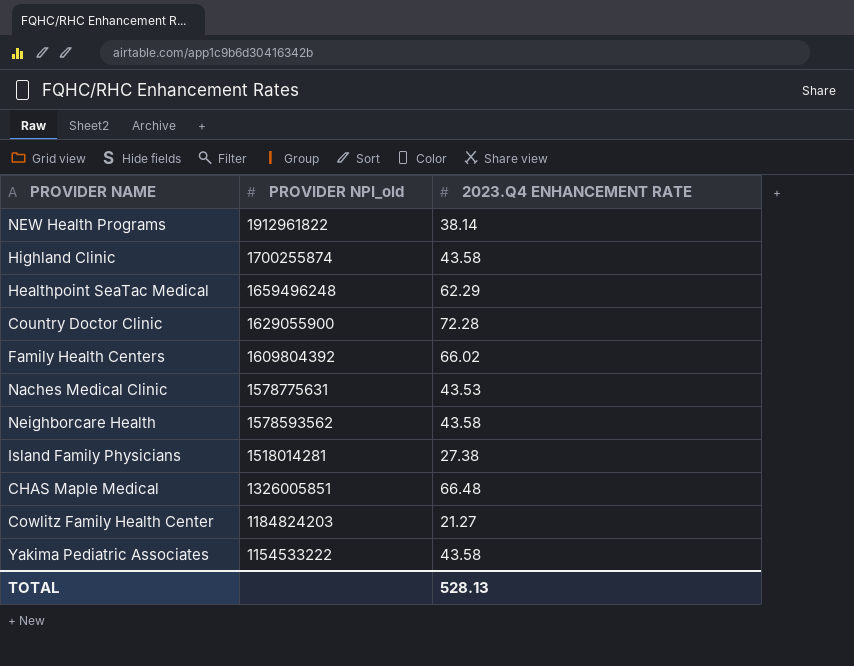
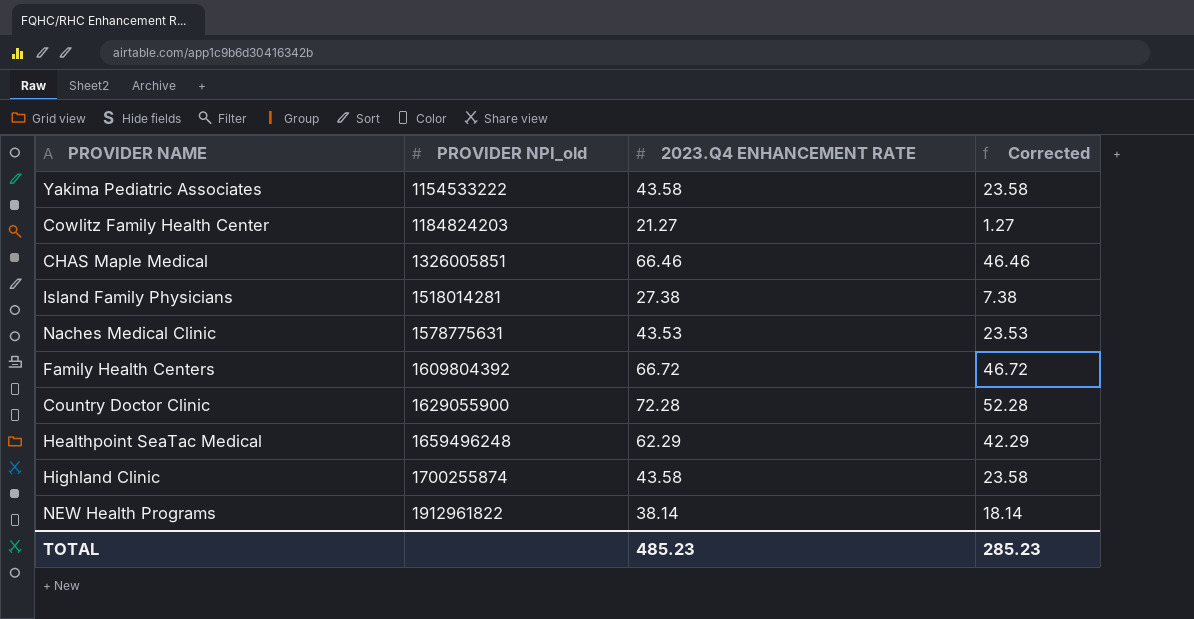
row order: PROVIDER NPI_old descending -> PROVIDER NPI_old ascending
column Corrected | formula: none -> [2023.Q4 ENHANCEMENT RATE] - 20
row Neighborcare Health: 1578593562 | 43.58 -> none
CHAS Maple Medical | 2023.Q4 ENHANCEMENT RATE: 66.48 -> 66.46
Family Health Centers | 2023.Q4 ENHANCEMENT RATE: 66.02 -> 66.72
TOTAL | 2023.Q4 ENHANCEMENT RATE: 528.13 -> 485.23

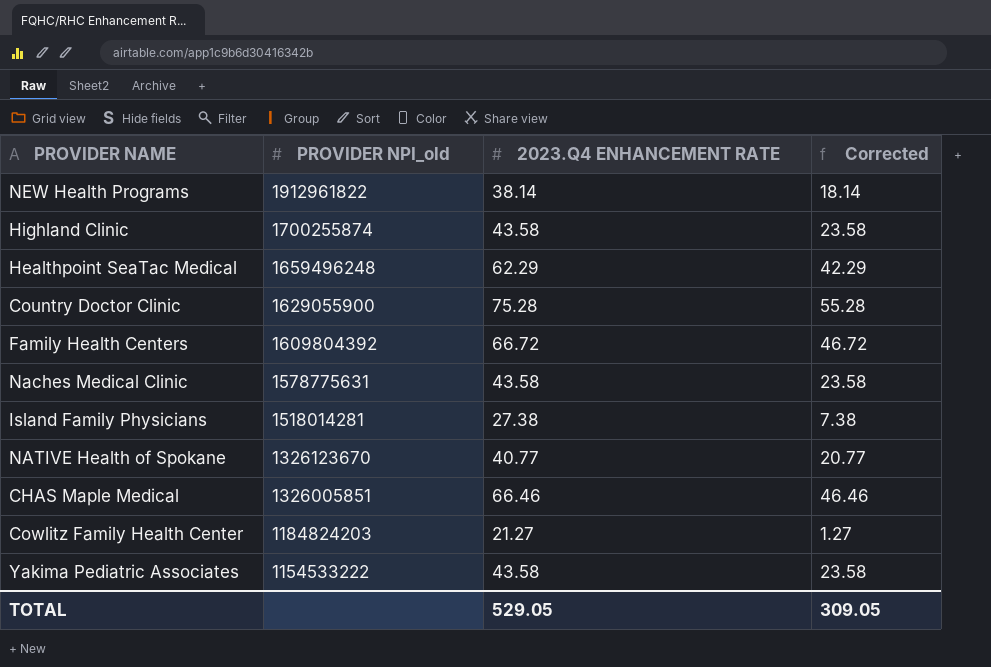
row order: PROVIDER NPI_old ascending -> PROVIDER NPI_old descending
Country Doctor Clinic | 2023.Q4 ENHANCEMENT RATE: 72.28 -> 75.28
Country Doctor Clinic | Corrected: 52.28 -> 55.28
Naches Medical Clinic | 2023.Q4 ENHANCEMENT RATE: 43.53 -> 43.58
Naches Medical Clinic | Corrected: 23.53 -> 23.58
row NATIVE Health of Spokane: none -> 1326123670 | 40.77 | 20.77
TOTAL | 2023.Q4 ENHANCEMENT RATE: 485.23 -> 529.05
TOTAL | Corrected: 285.23 -> 309.05

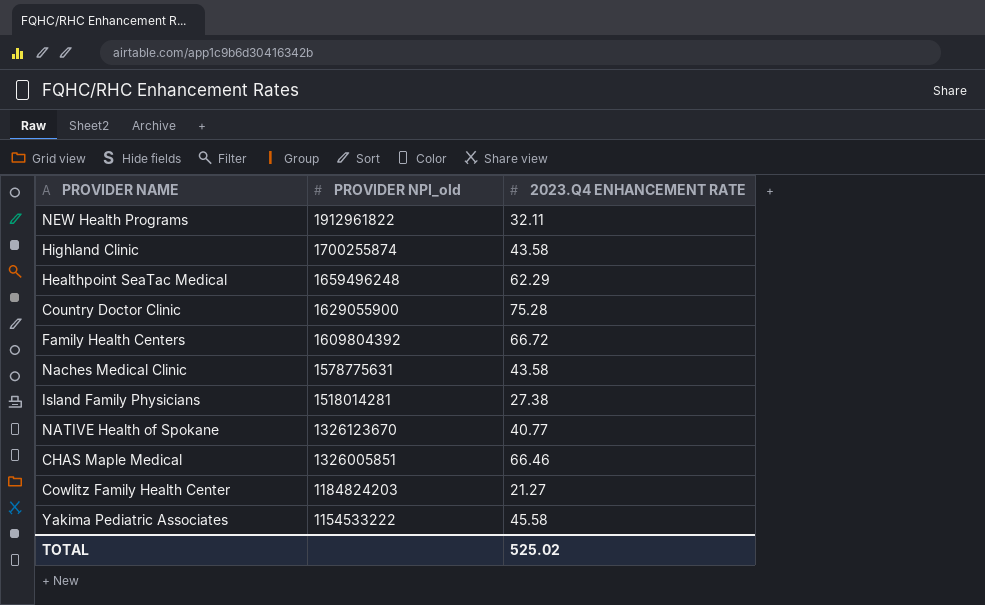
column Corrected | formula: [2023.Q4 ENHANCEMENT RATE] - 20 -> none
NEW Health Programs | 2023.Q4 ENHANCEMENT RATE: 38.14 -> 32.11
Yakima Pediatric Associates | 2023.Q4 ENHANCEMENT RATE: 43.58 -> 45.58
TOTAL | 2023.Q4 ENHANCEMENT RATE: 529.05 -> 525.02

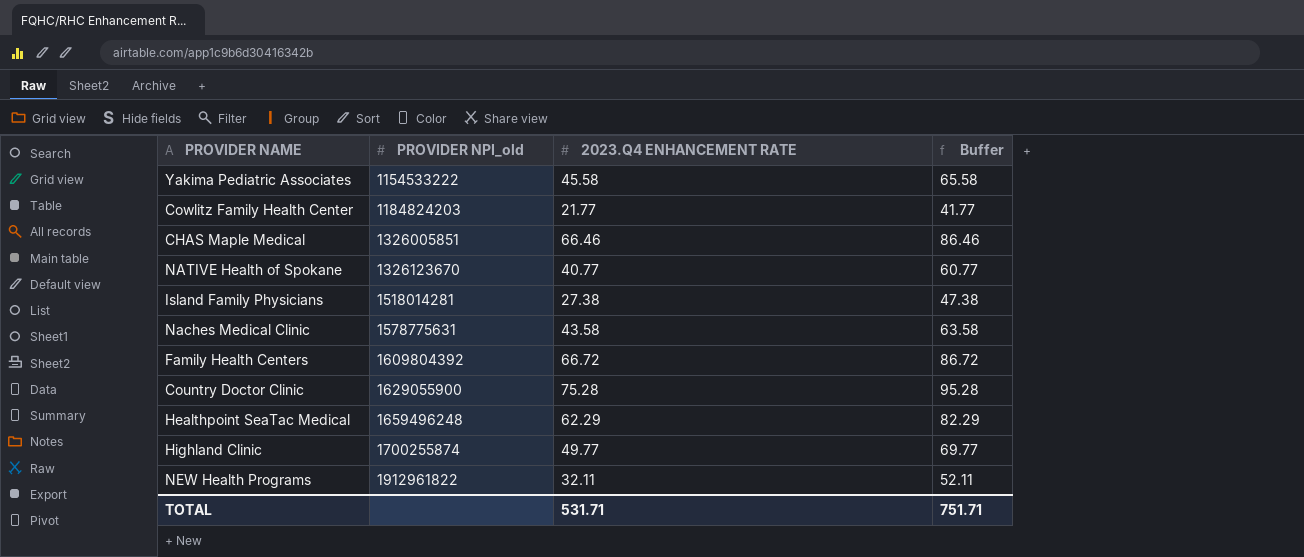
row order: PROVIDER NPI_old descending -> PROVIDER NPI_old ascending
column Buffer | formula: none -> [2023.Q4 ENHANCEMENT RATE] + 20
Cowlitz Family Health Center | 2023.Q4 ENHANCEMENT RATE: 21.27 -> 21.77
Highland Clinic | 2023.Q4 ENHANCEMENT RATE: 43.58 -> 49.77
TOTAL | 2023.Q4 ENHANCEMENT RATE: 525.02 -> 531.71

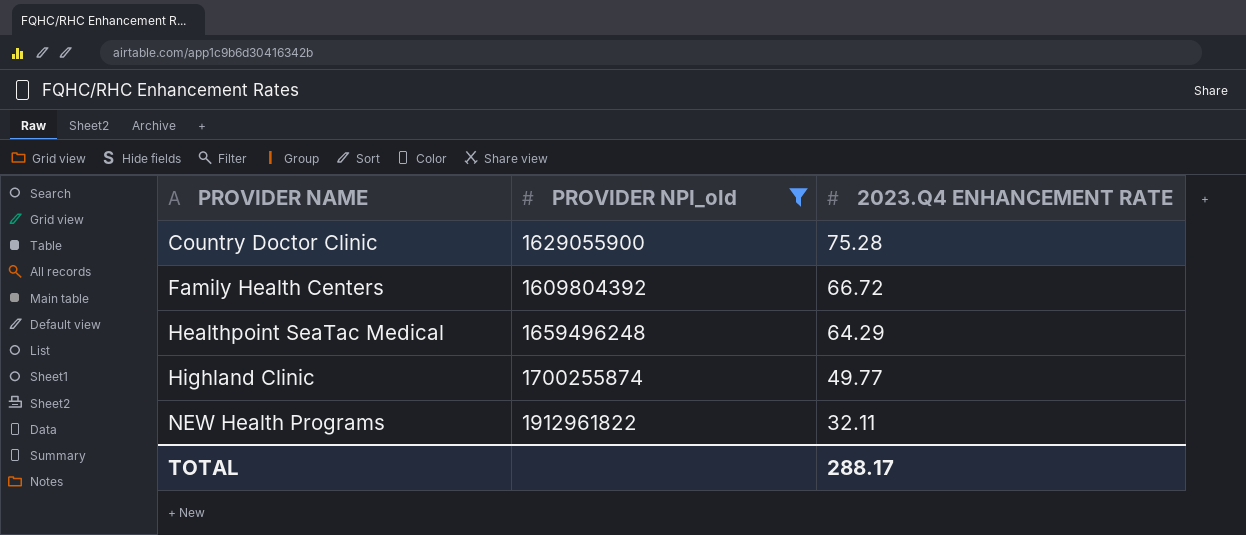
filter: none -> PROVIDER NPI_old >= 1609804392
row order: PROVIDER NPI_old ascending -> PROVIDER NAME ascending
column Buffer | formula: [2023.Q4 ENHANCEMENT RATE] + 20 -> none
Healthpoint SeaTac Medical | 2023.Q4 ENHANCEMENT RATE: 62.29 -> 64.29
TOTAL | 2023.Q4 ENHANCEMENT RATE: 531.71 -> 288.17

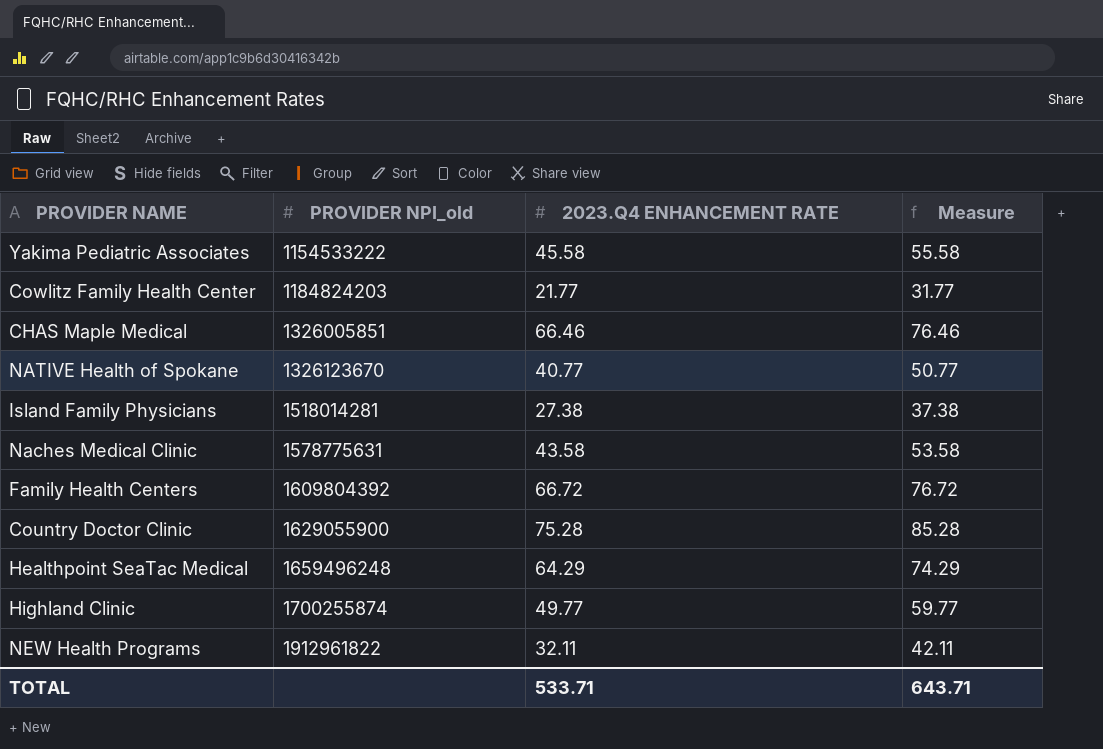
filter: PROVIDER NPI_old >= 1609804392 -> none
row order: PROVIDER NAME ascending -> PROVIDER NPI_old ascending
column Measure | formula: none -> [2023.Q4 ENHANCEMENT RATE] + 10
TOTAL | 2023.Q4 ENHANCEMENT RATE: 288.17 -> 533.71

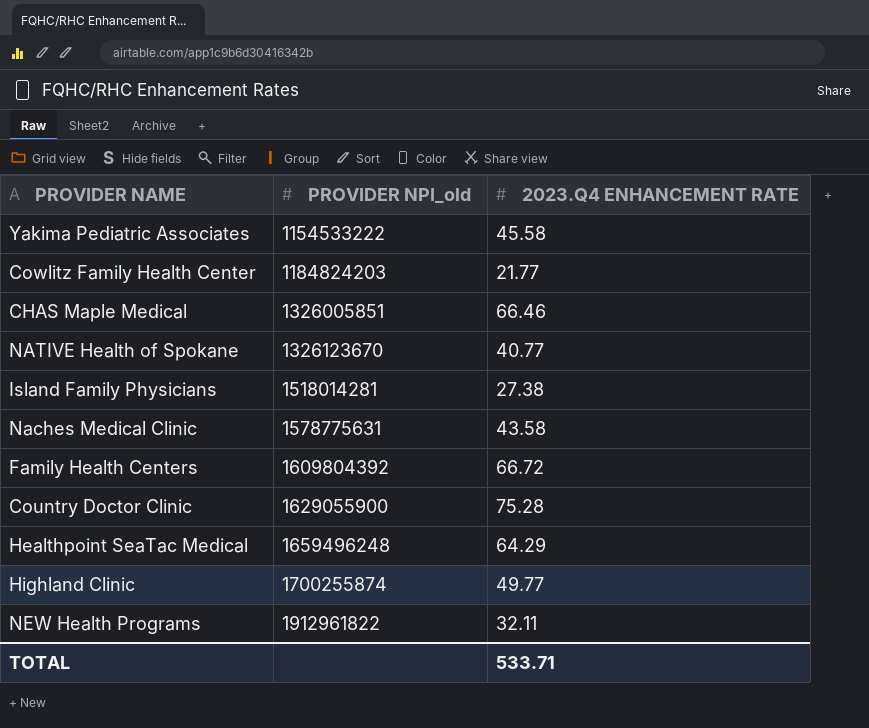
column Measure | formula: [2023.Q4 ENHANCEMENT RATE] + 10 -> none

